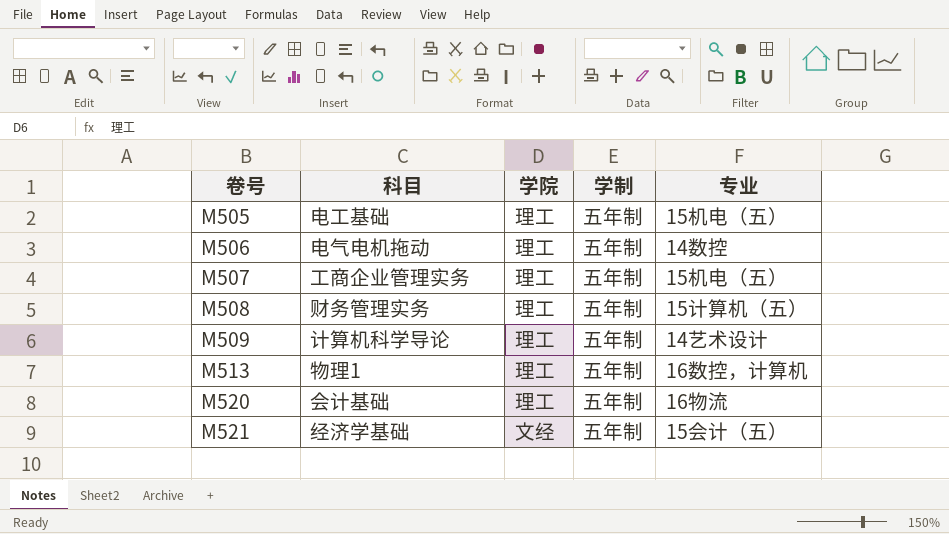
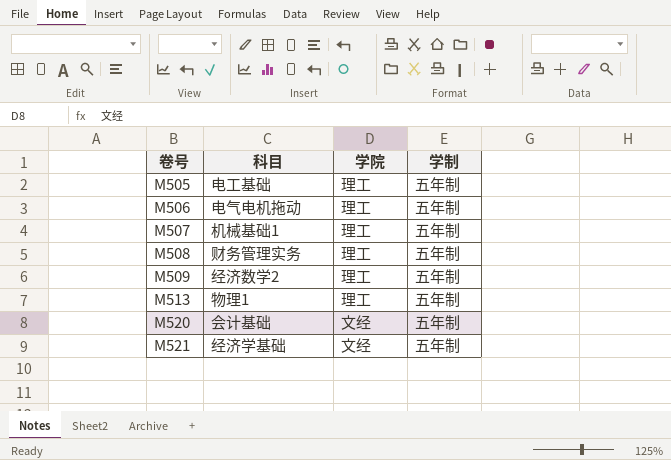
column 专业 | position: 5 -> none
M507 | 科目: 工商企业管理实务 -> 机械基础1
M509 | 科目: 计算机科学导论 -> 经济数学2
M520 | 学院: 理工 -> 文经

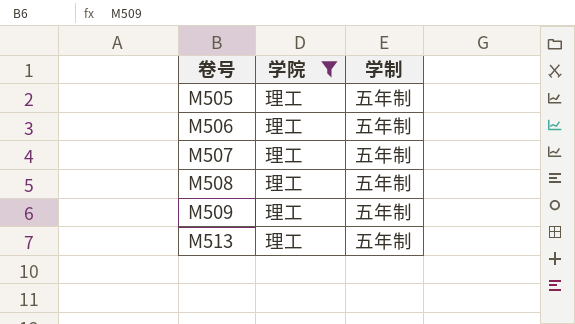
filter: none -> 学院 = 理工
column 科目 | position: 2 -> none

